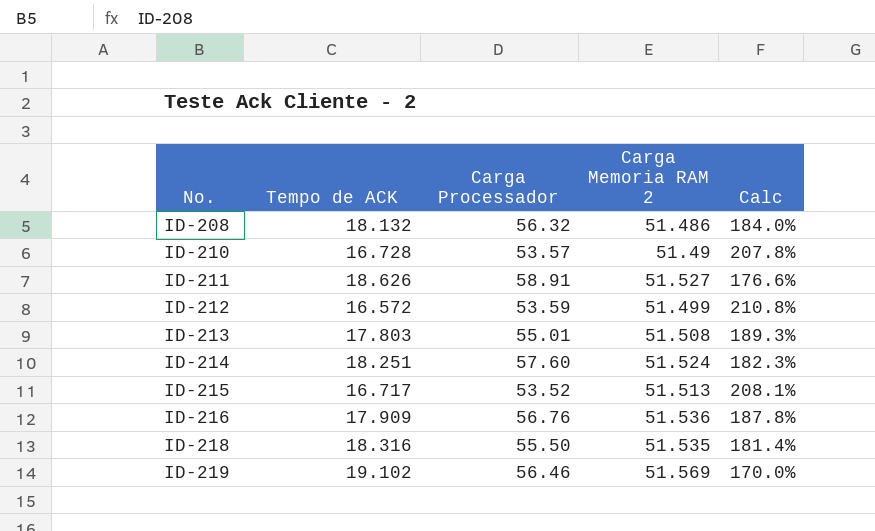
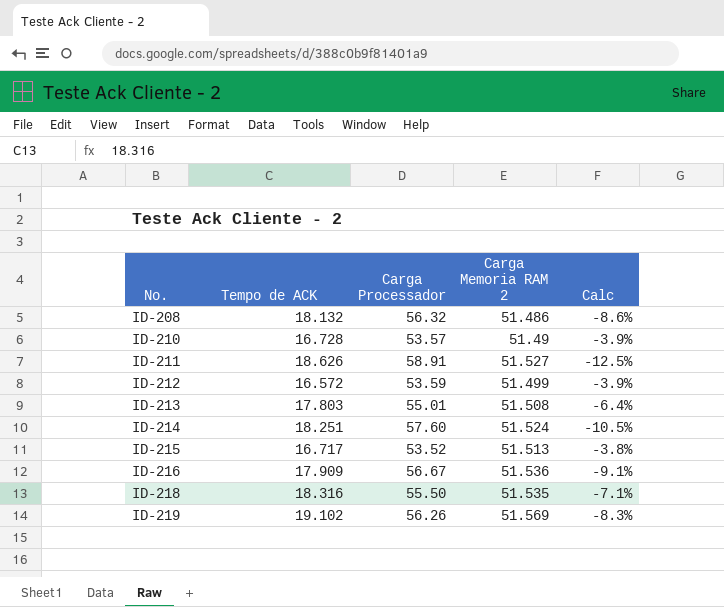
column Calc | formula: ([Carga Memoria RAM 2] - [Tempo de ACK]) / [Tempo de ACK] -> ([Carga Memoria RAM 2] - [Carga Processador]) / [Carga Processador]
ID-216 | Carga Processador: 56.76 -> 56.67
ID-219 | Carga Processador: 56.46 -> 56.26

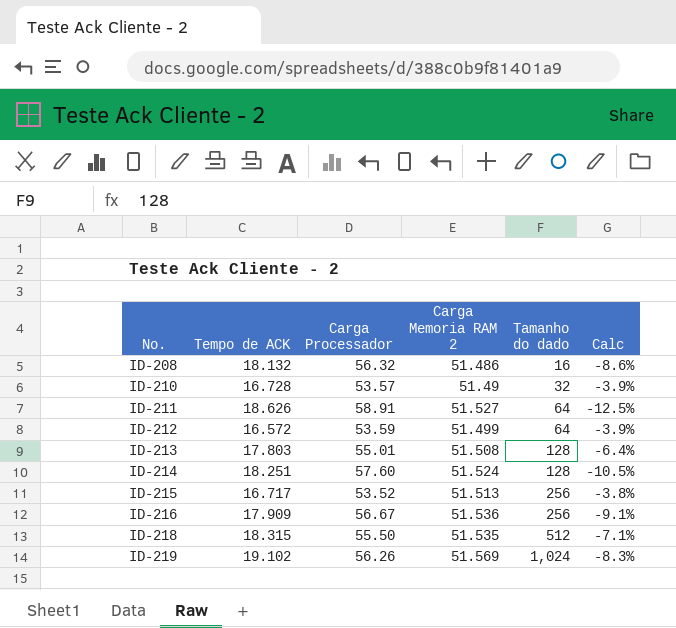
column Tamanho do dado | position: none -> 5
ID-218 | Tempo de ACK: 18.316 -> 18.315

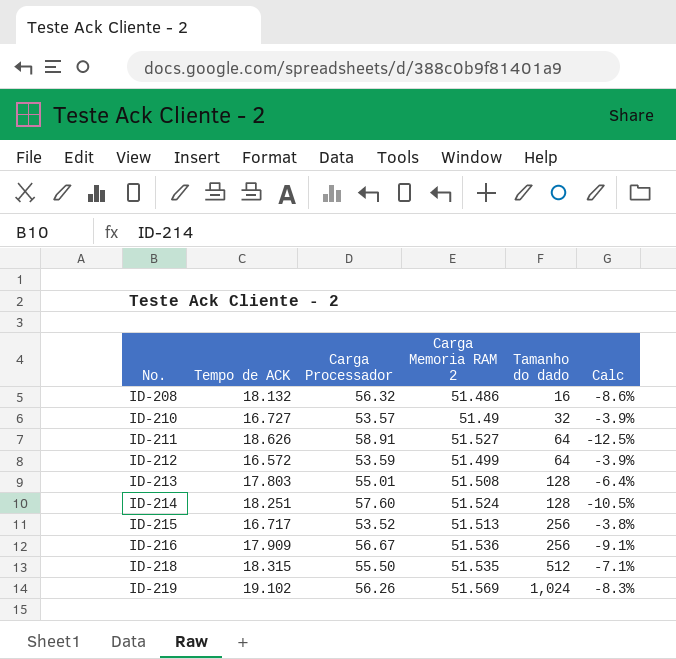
ID-210 | Tempo de ACK: 16.728 -> 16.727

